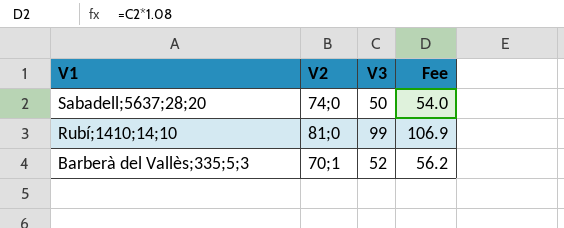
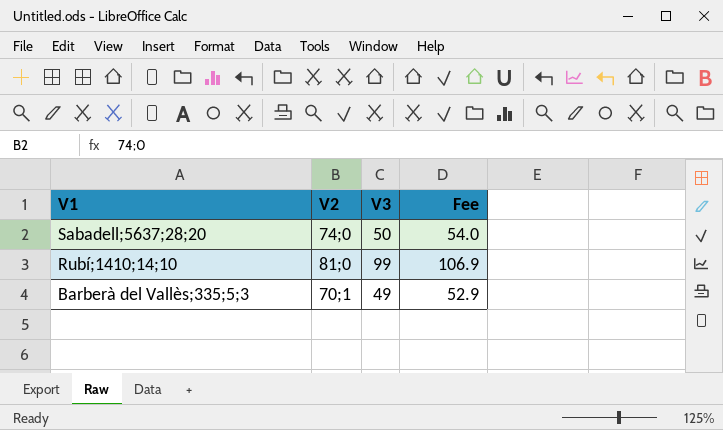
Barberà del Vallès;335;5;3 | V3: 52 -> 49
Barberà del Vallès;335;5;3 | Fee: 56.2 -> 52.9

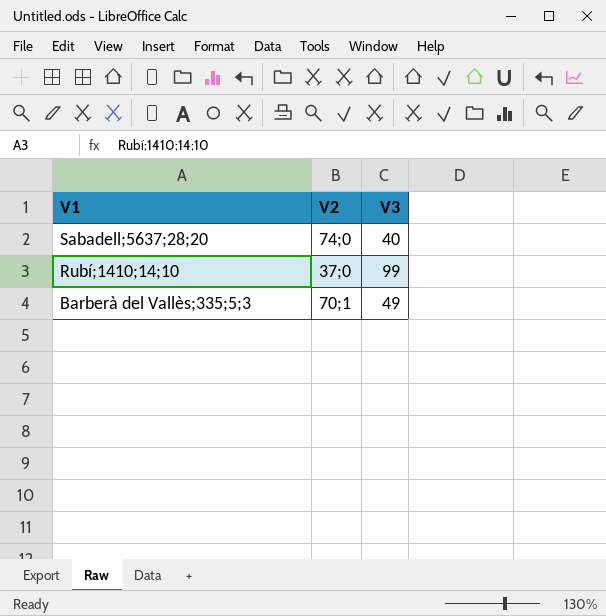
column Fee | formula: [V3] * 1.08 -> none
Sabadell;5637;28;20 | V3: 50 -> 40
Rubí;1410;14;10 | V2: 81;0 -> 37;0

